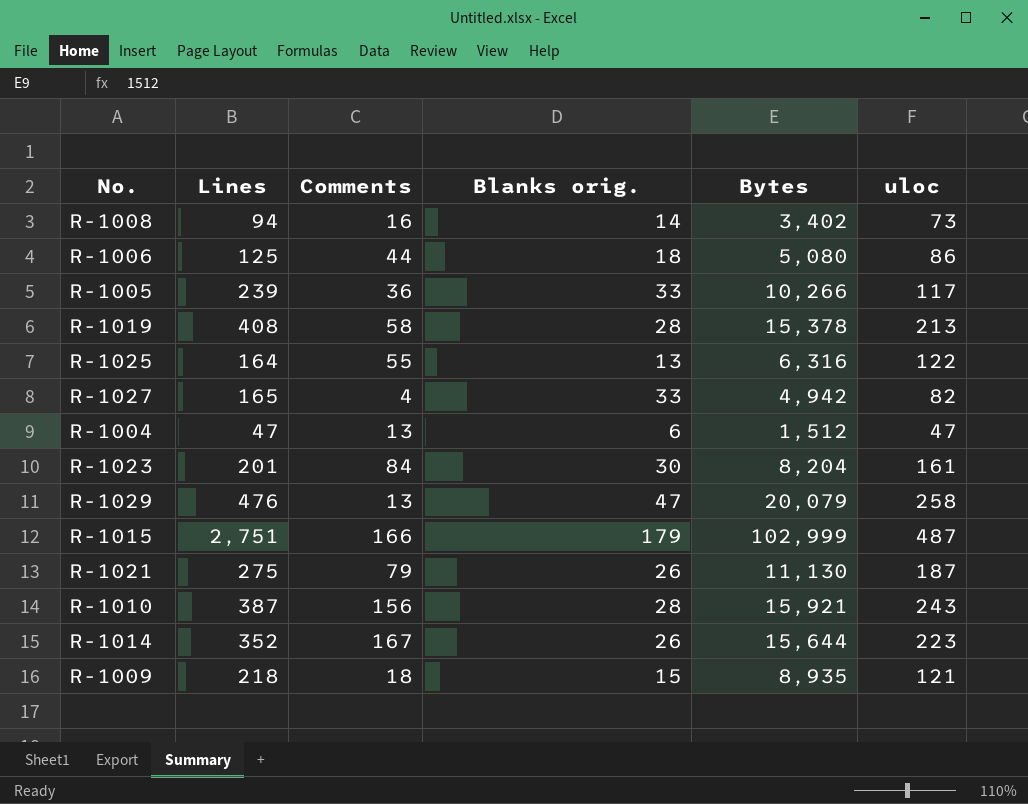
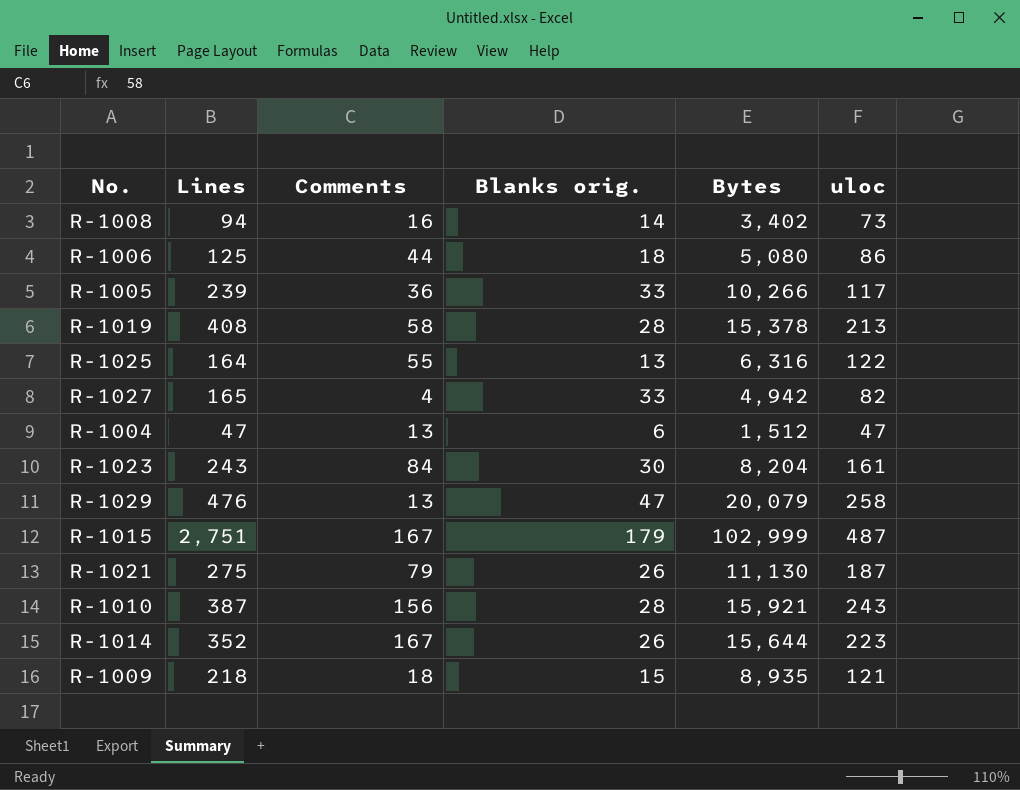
R-1023 | Lines: 201 -> 243
R-1015 | Comments: 166 -> 167

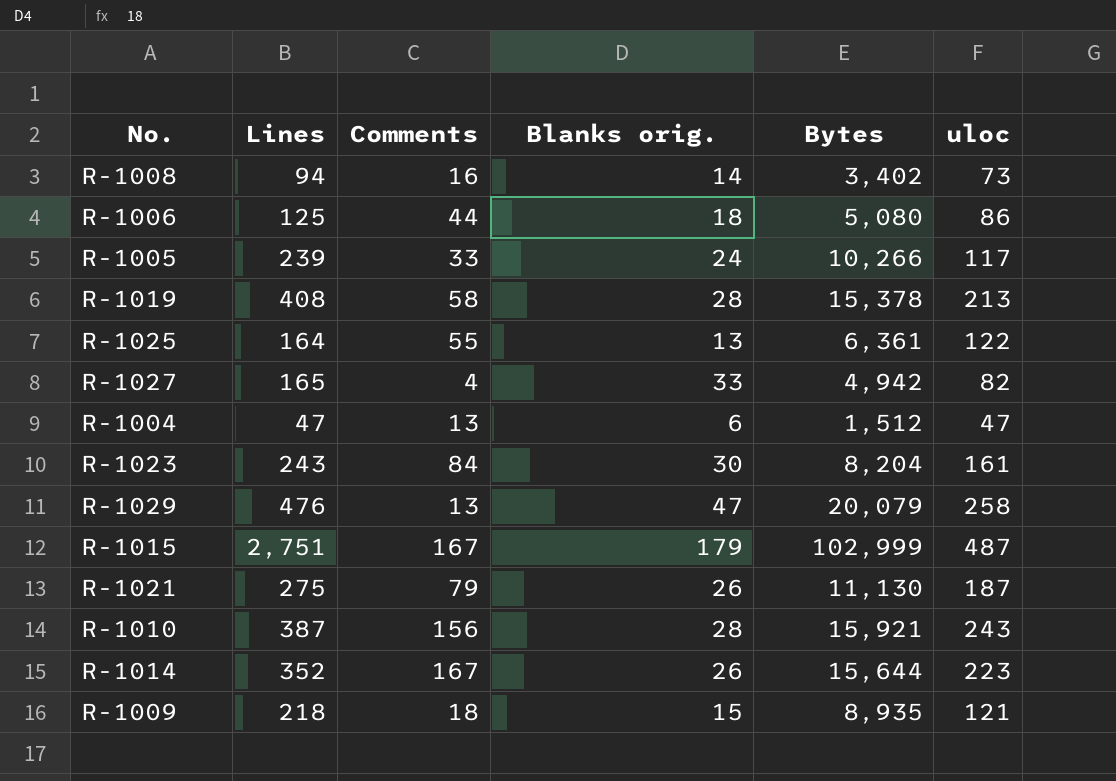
R-1005 | Comments: 36 -> 33
R-1005 | Blanks orig.: 33 -> 24
R-1025 | Bytes: 6,316 -> 6,361

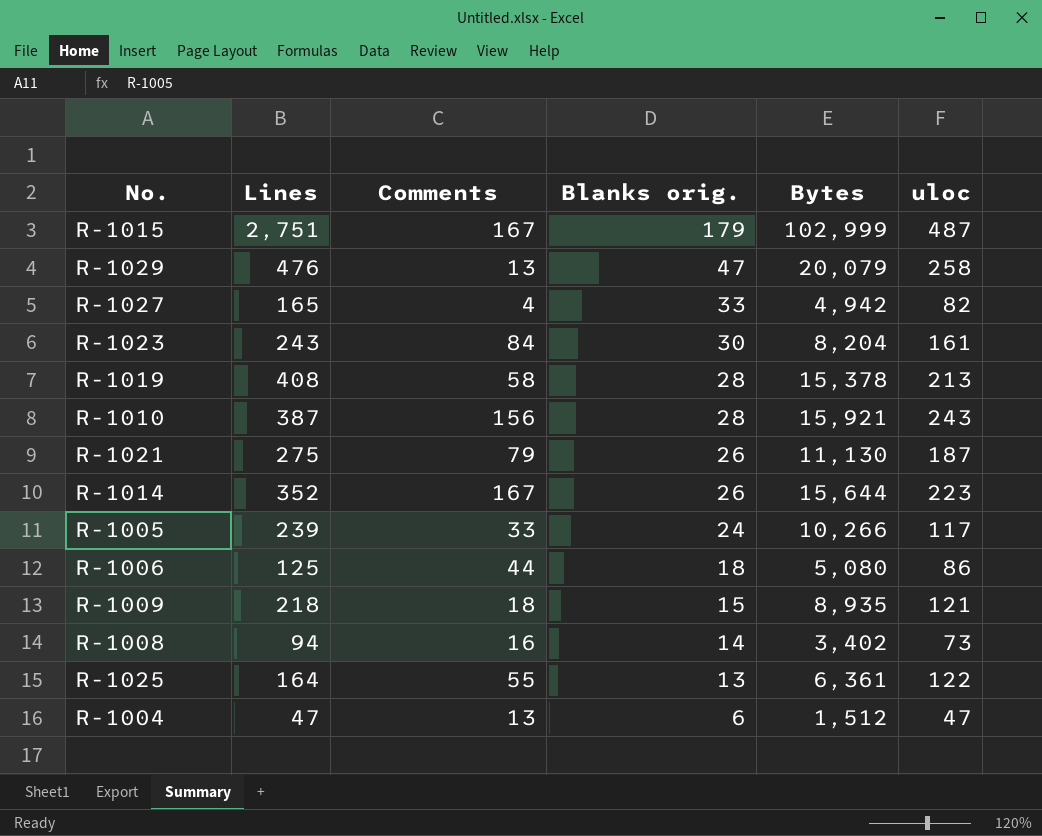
row order: none -> Blanks orig. descending

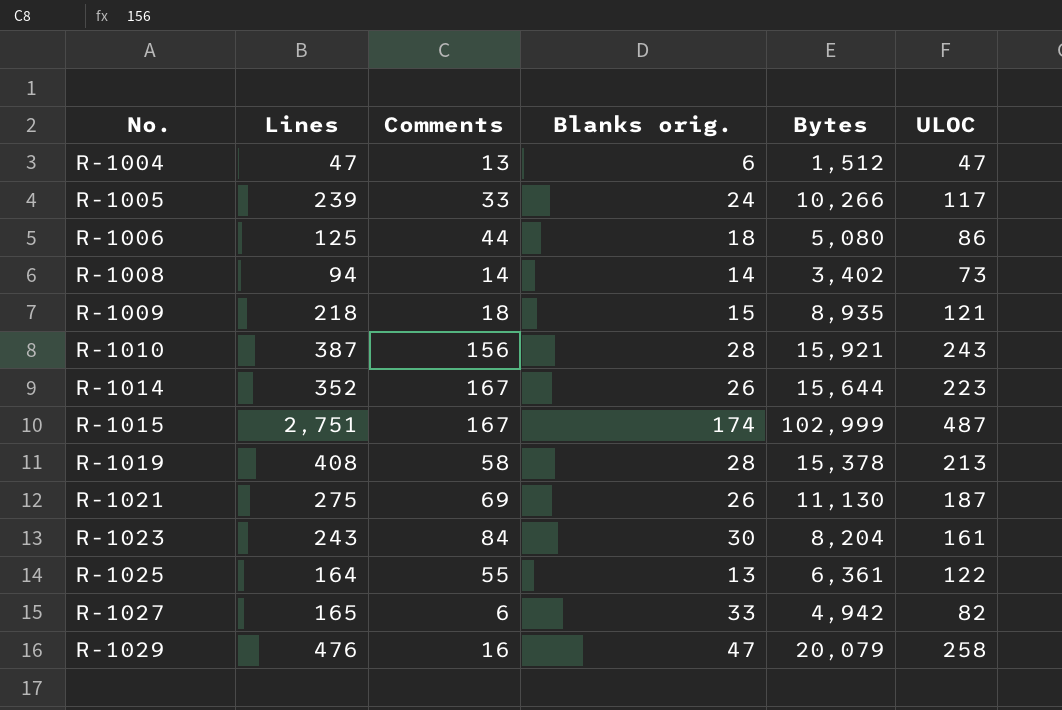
row order: Blanks orig. descending -> No. ascending
column name: uloc -> ULOC
R-1008 | Comments: 16 -> 14
R-1015 | Blanks orig.: 179 -> 174
R-1021 | Comments: 79 -> 69
R-1027 | Comments: 4 -> 6
R-1029 | Comments: 13 -> 16

